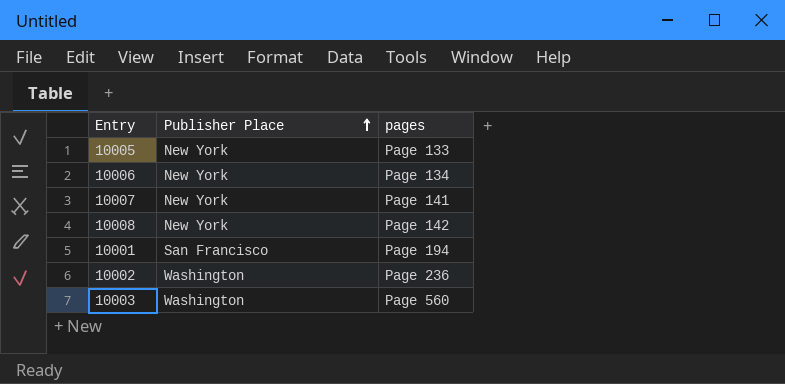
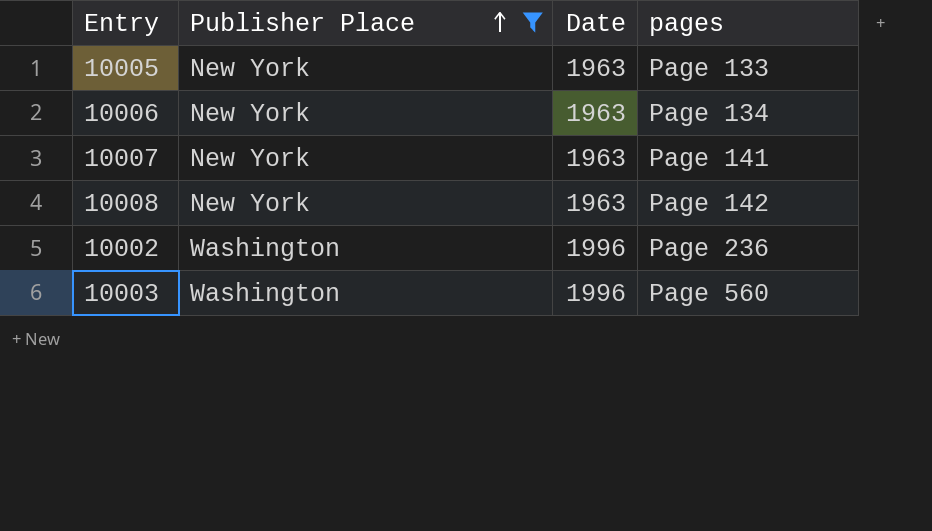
filter: none -> Publisher Place != San Francisco
column Date | position: none -> 3

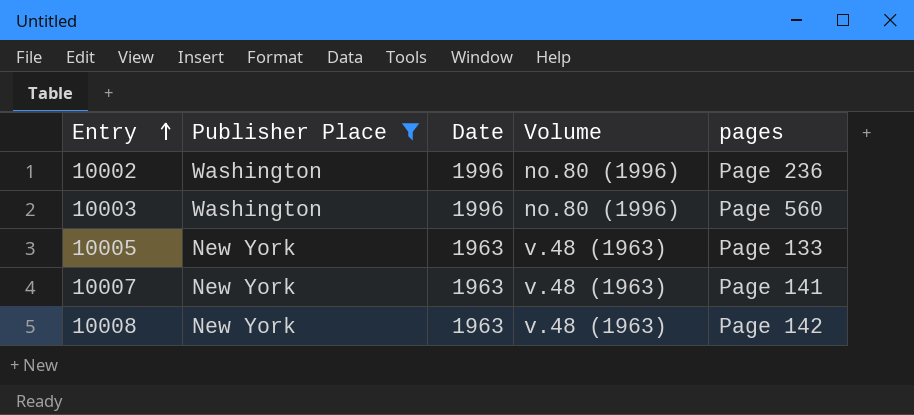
row order: Publisher Place ascending -> Entry ascending
column Volume | position: none -> 4
row 10006: New York | 1963 | Page 134 -> none

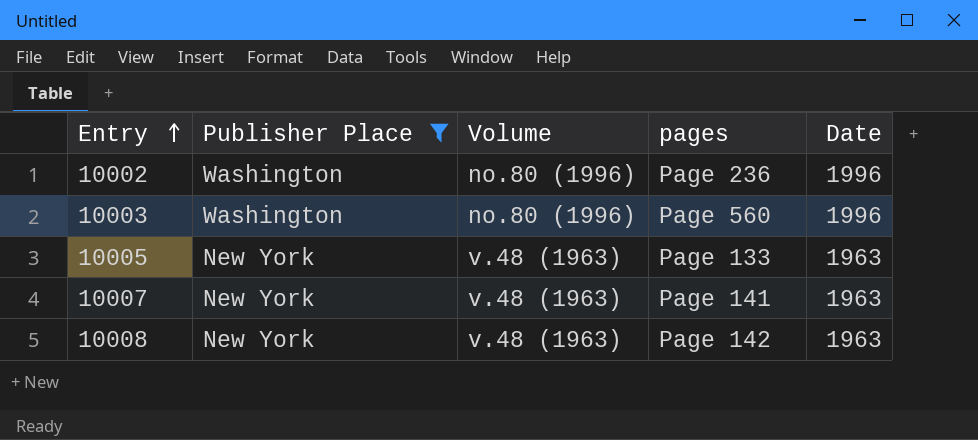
column Date | position: 3 -> 5

